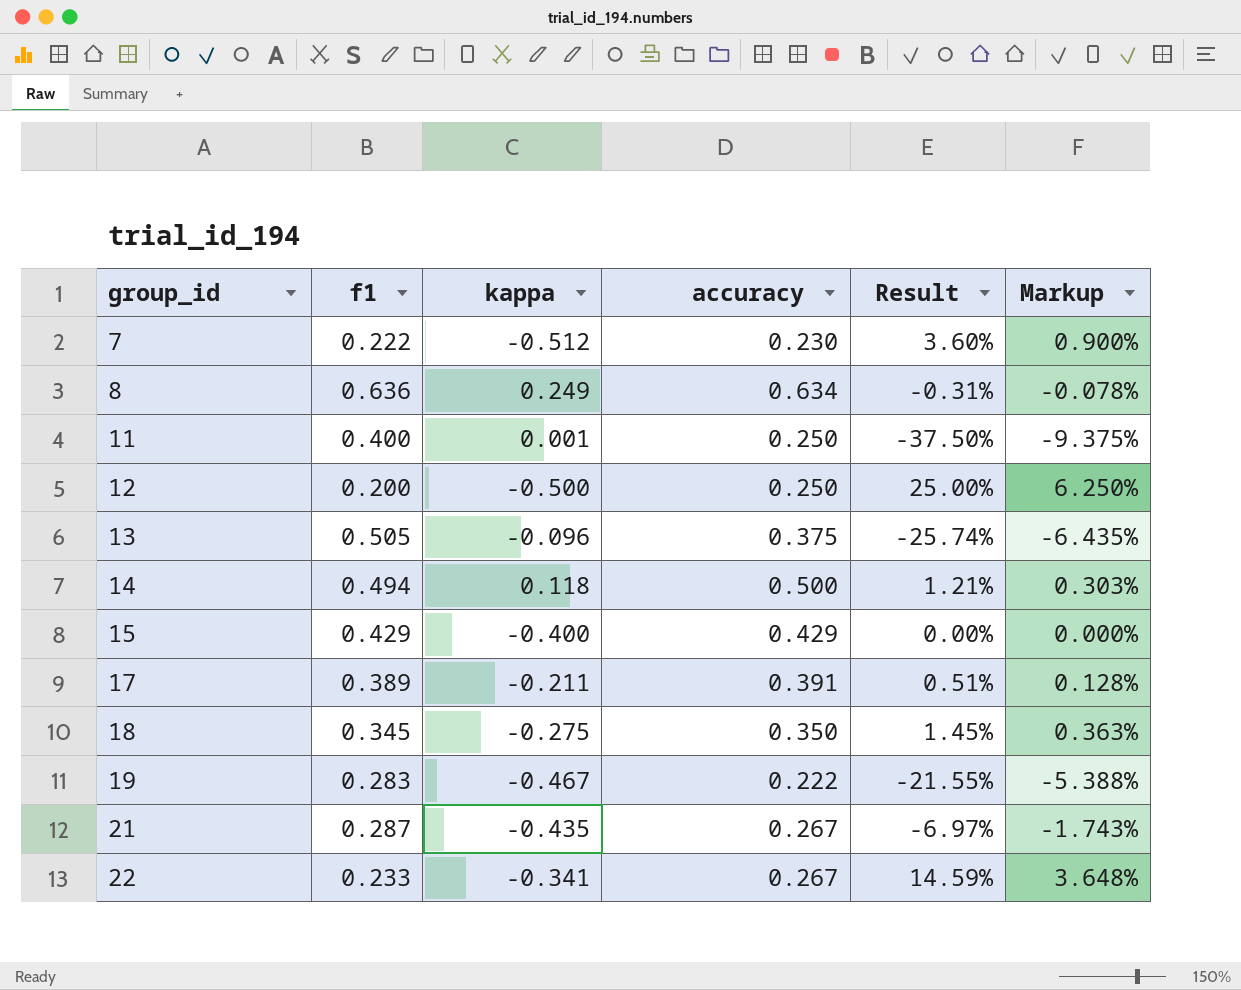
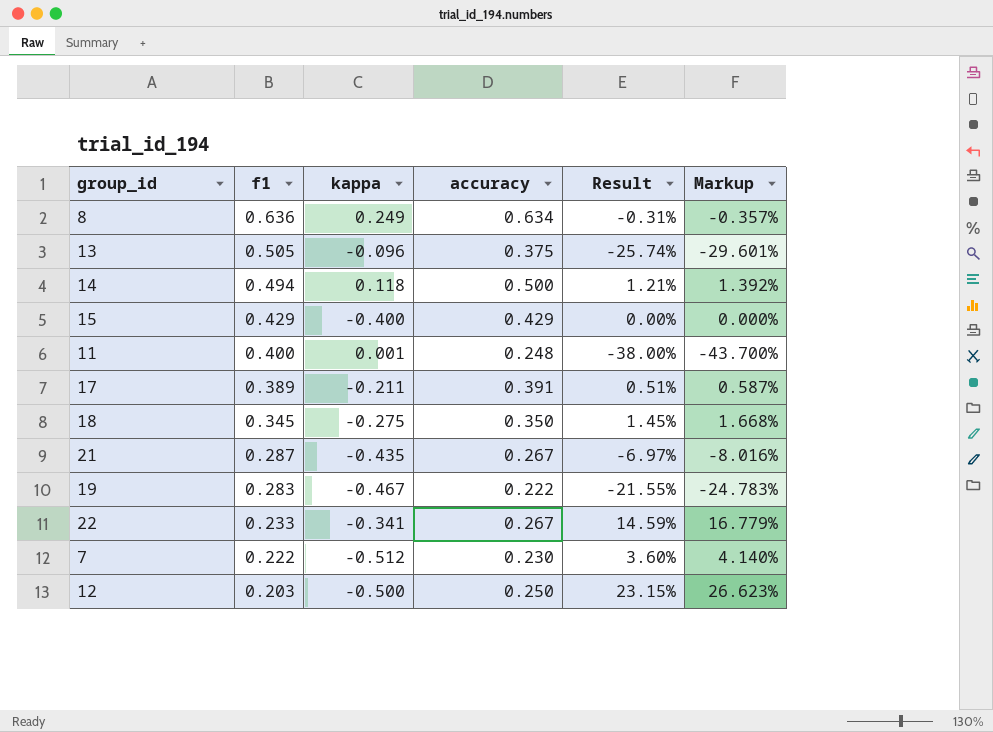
row order: group_id ascending -> f1 descending
column Markup | formula: [Result] * 0.25 -> [Result] * 1.15
11 | accuracy: 0.250 -> 0.248
11 | Result: -37.50% -> -38.00%
12 | f1: 0.200 -> 0.203
12 | Result: 25.00% -> 23.15%

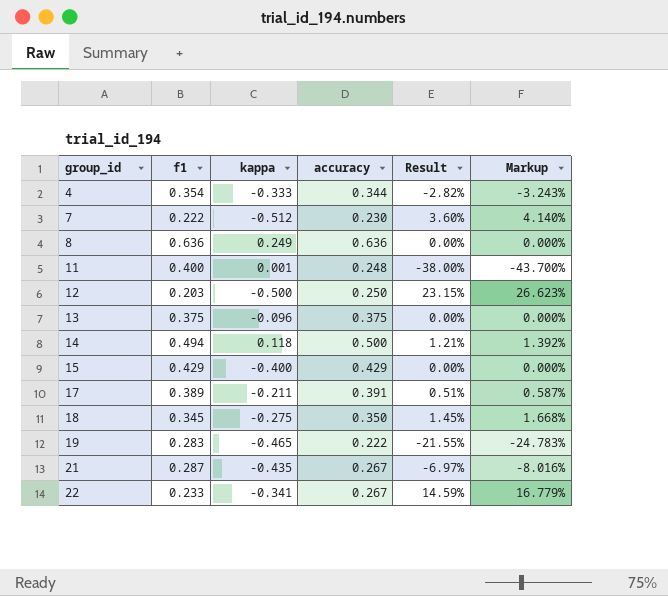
row order: f1 descending -> group_id ascending
row 4: none -> 0.354 | -0.333 | 0.344 | -2.82% | -3.243%
8 | accuracy: 0.634 -> 0.636
8 | Result: -0.31% -> 0.00%
8 | Markup: -0.357% -> 0.000%
13 | f1: 0.505 -> 0.375
13 | Result: -25.74% -> 0.00%
13 | Markup: -29.601% -> 0.000%
19 | kappa: -0.467 -> -0.465

